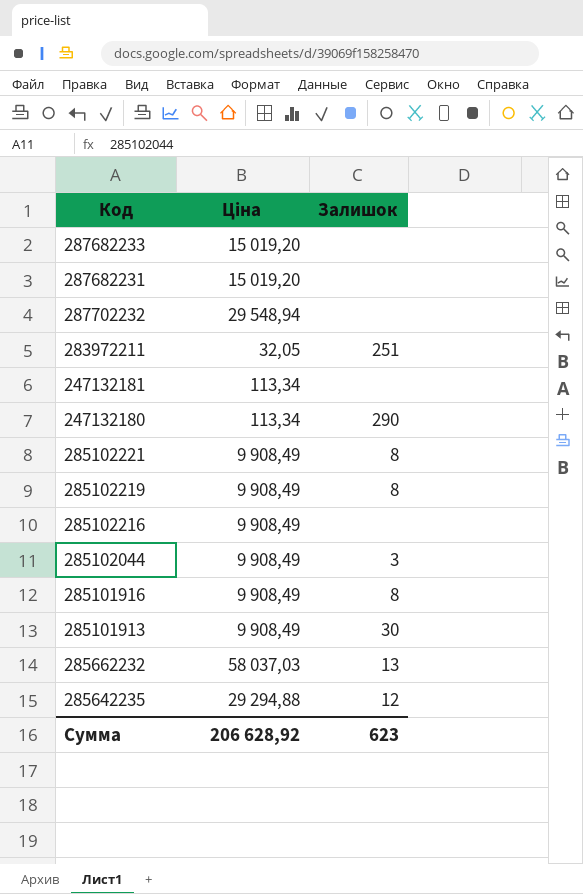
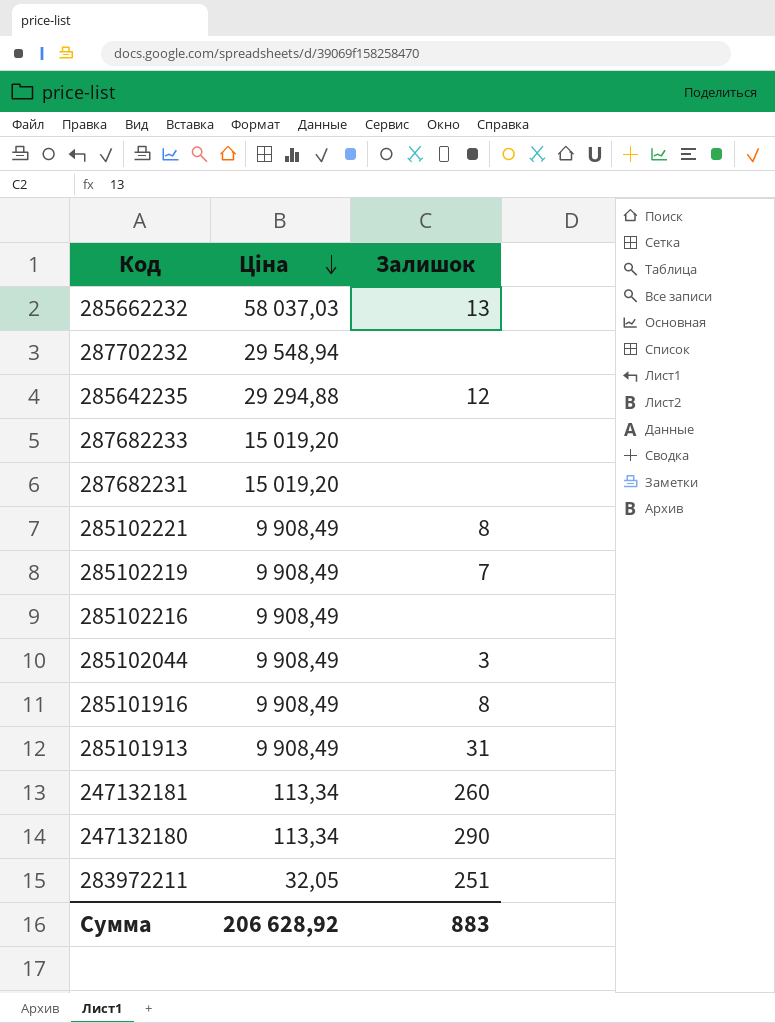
row order: none -> Ціна descending
285102219 | Залишок: 8 -> 7
285101913 | Залишок: 30 -> 31
247132181 | Залишок: none -> 260
Сумма | Залишок: 623 -> 883

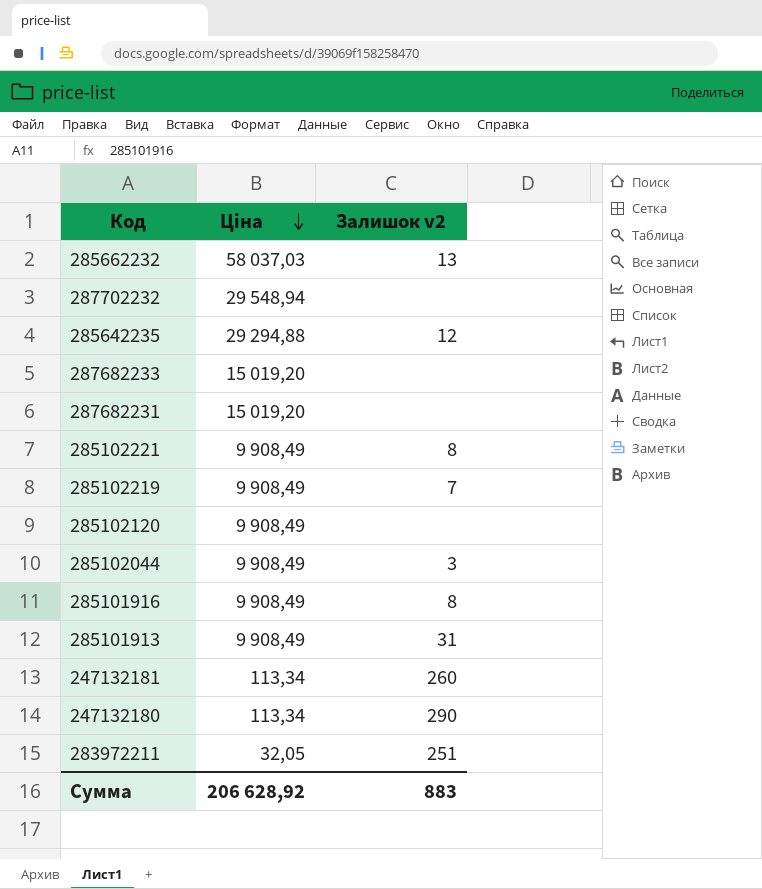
column name: Залишок -> Залишок v2
row 285102216: 9 908,49 | none -> none
row 285102120: none -> 9 908,49 | none

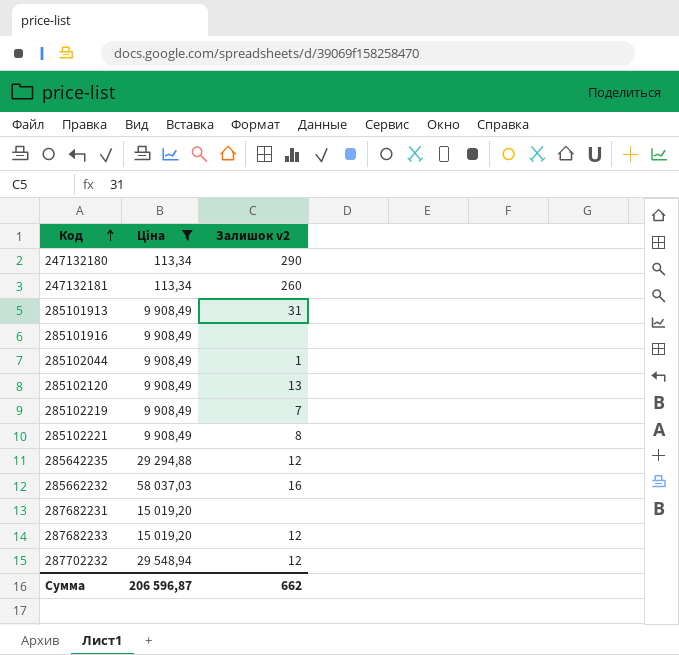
filter: none -> Ціна != 32,05
row order: Ціна descending -> Код ascending
285101916 | Залишок v2: 8 -> none
285102044 | Залишок v2: 3 -> 1
285102120 | Залишок v2: none -> 13
285662232 | Залишок v2: 13 -> 16
287682233 | Залишок v2: none -> 12
287702232 | Залишок v2: none -> 12
Сумма | Ціна: 206 628,92 -> 206 596,87
Сумма | Залишок v2: 883 -> 662

